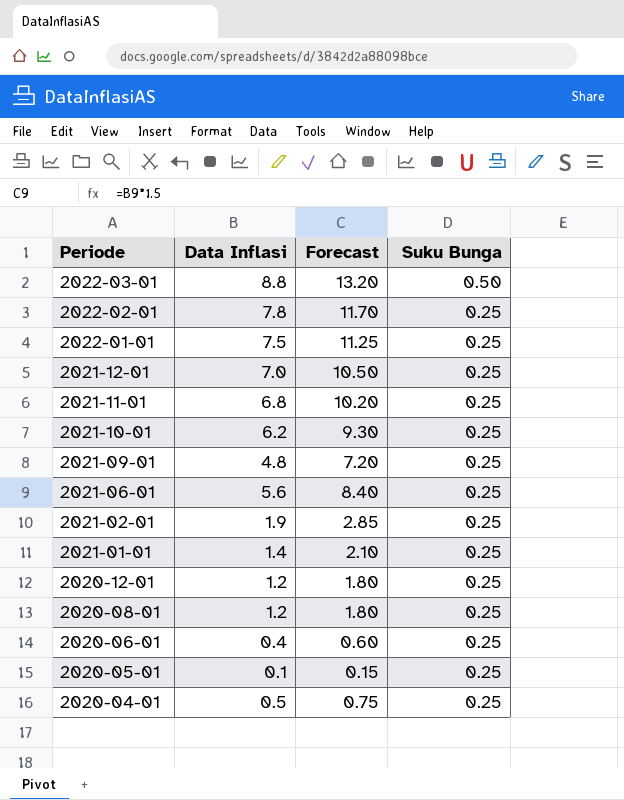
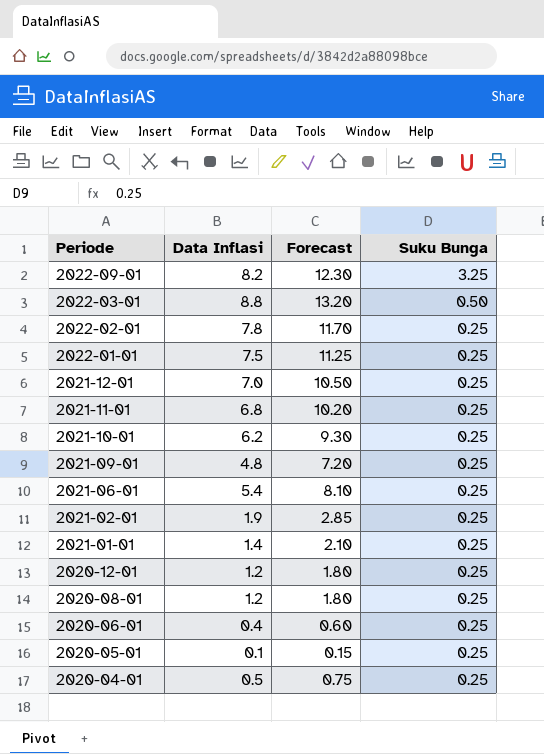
row 2022-09-01: none -> 8.2 | 12.30 | 3.25
2021-06-01 | Data Inflasi: 5.6 -> 5.4
2021-06-01 | Forecast: 8.40 -> 8.10

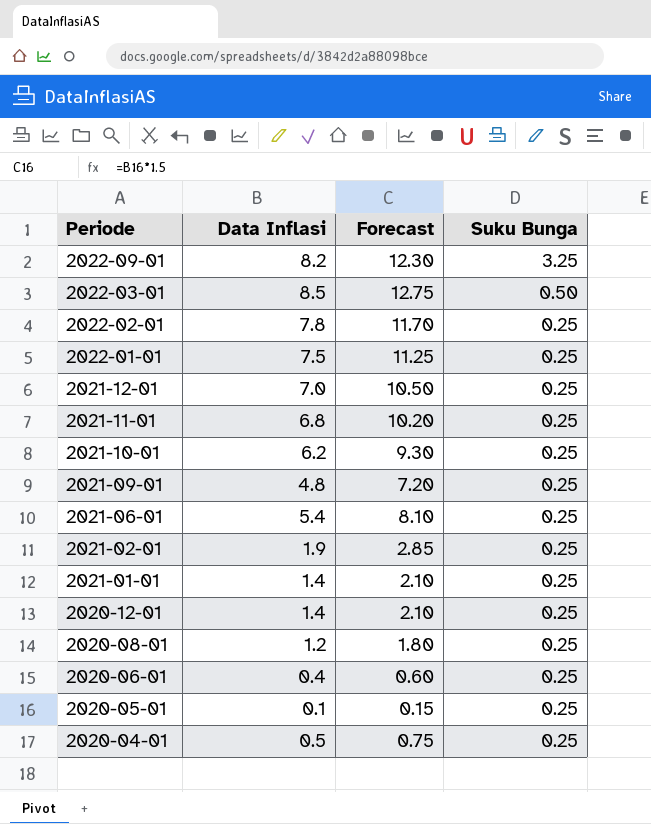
2022-03-01 | Data Inflasi: 8.8 -> 8.5
2022-03-01 | Forecast: 13.20 -> 12.75
2020-12-01 | Data Inflasi: 1.2 -> 1.4
2020-12-01 | Forecast: 1.80 -> 2.10

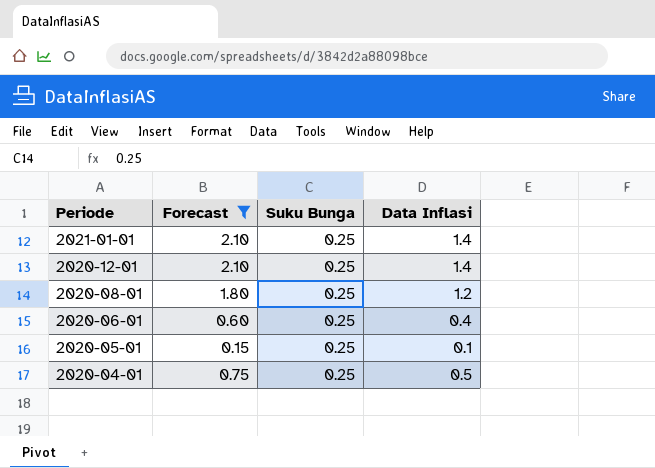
filter: none -> Forecast <= 2.10
column Data Inflasi | position: 2 -> 4

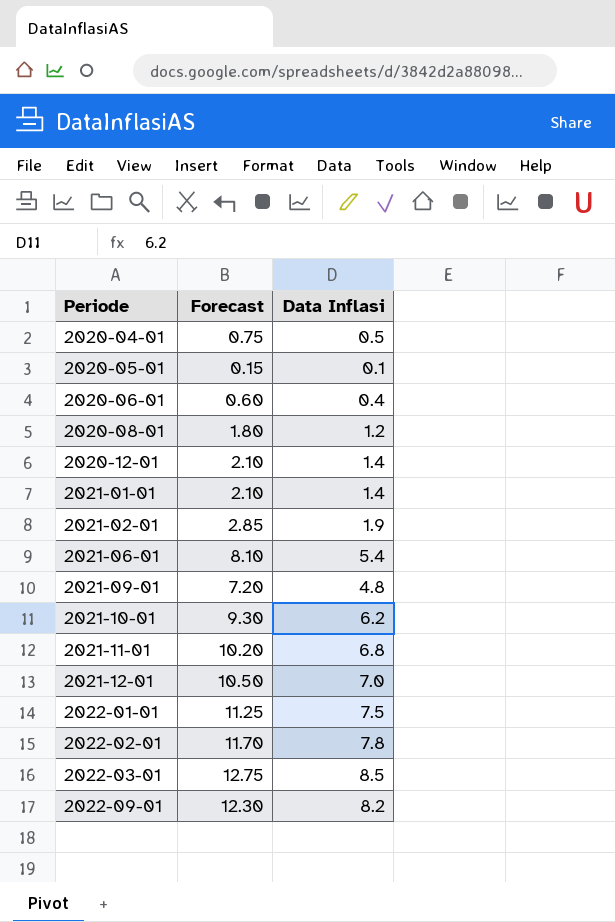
filter: Forecast <= 2.10 -> none
row order: Periode descending -> Periode ascending
column Suku Bunga | position: 3 -> none

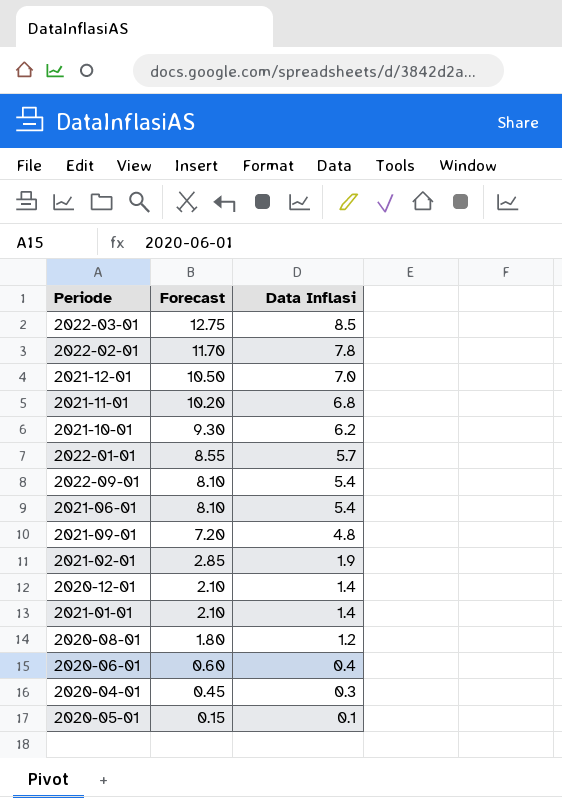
row order: Periode ascending -> Forecast descending
2022-01-01 | Forecast: 11.25 -> 8.55
2022-01-01 | Data Inflasi: 7.5 -> 5.7
2022-09-01 | Forecast: 12.30 -> 8.10
2022-09-01 | Data Inflasi: 8.2 -> 5.4
2020-04-01 | Forecast: 0.75 -> 0.45
2020-04-01 | Data Inflasi: 0.5 -> 0.3

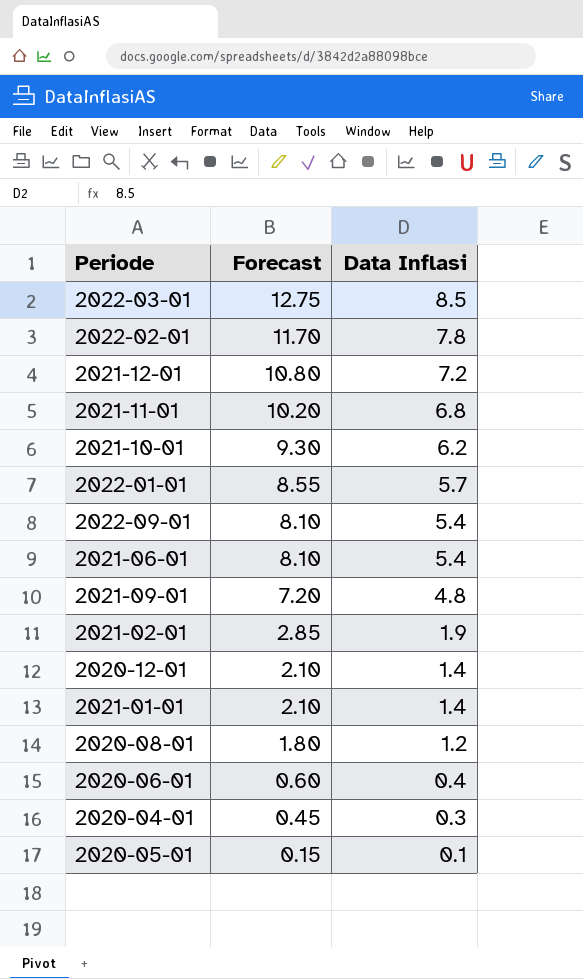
2021-12-01 | Forecast: 10.50 -> 10.80
2021-12-01 | Data Inflasi: 7.0 -> 7.2

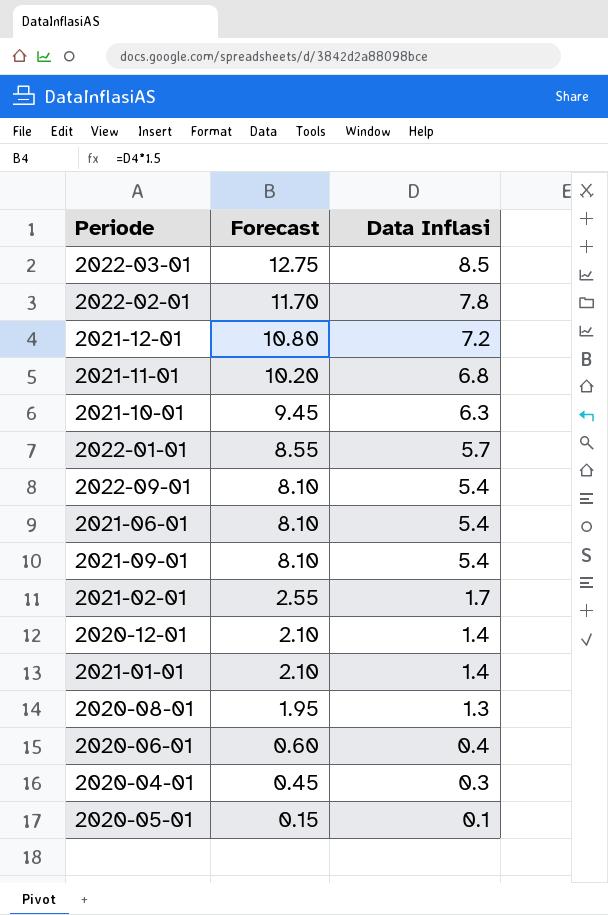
2021-10-01 | Forecast: 9.30 -> 9.45
2021-10-01 | Data Inflasi: 6.2 -> 6.3
2021-09-01 | Forecast: 7.20 -> 8.10
2021-09-01 | Data Inflasi: 4.8 -> 5.4
2021-02-01 | Forecast: 2.85 -> 2.55
2021-02-01 | Data Inflasi: 1.9 -> 1.7
2020-08-01 | Forecast: 1.80 -> 1.95
2020-08-01 | Data Inflasi: 1.2 -> 1.3

